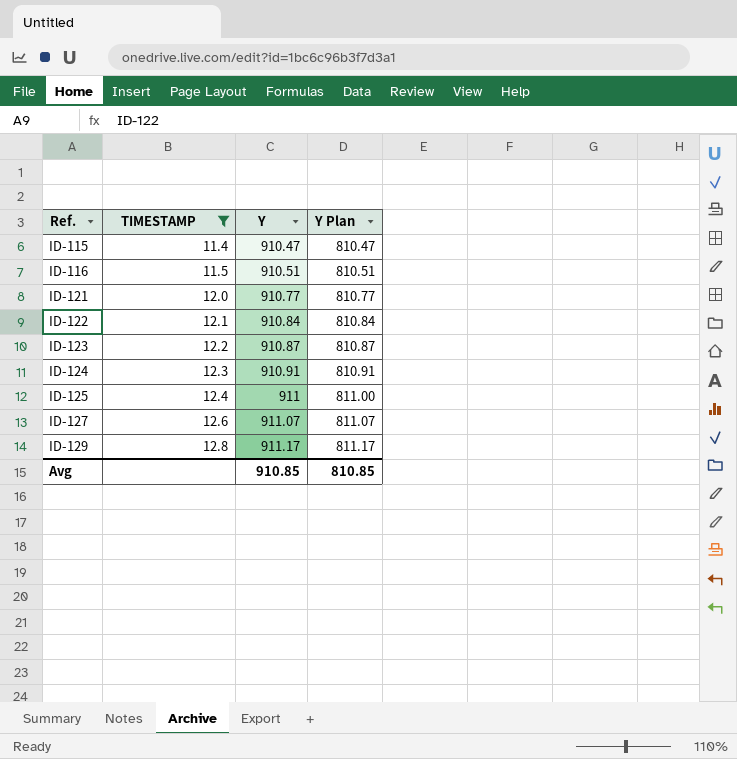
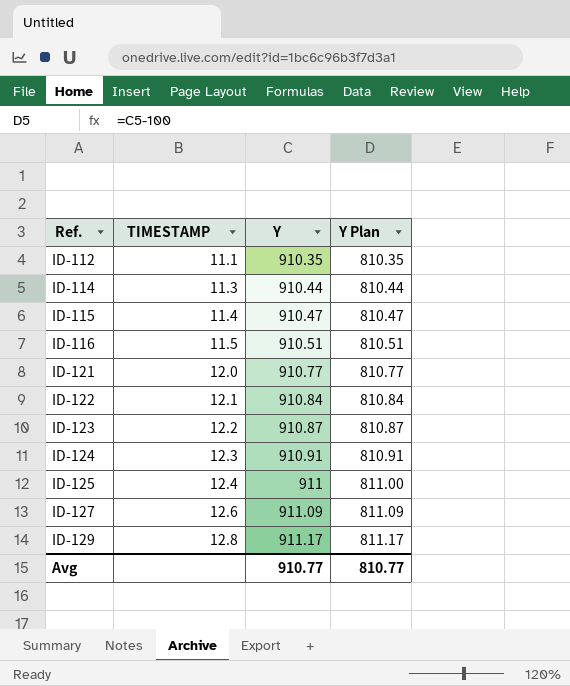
filter: TIMESTAMP >= 11.4 -> none
ID-127 | Y: 911.07 -> 911.09
ID-127 | Y Plan: 811.07 -> 811.09
Avg | Y: 910.85 -> 910.77
Avg | Y Plan: 810.85 -> 810.77

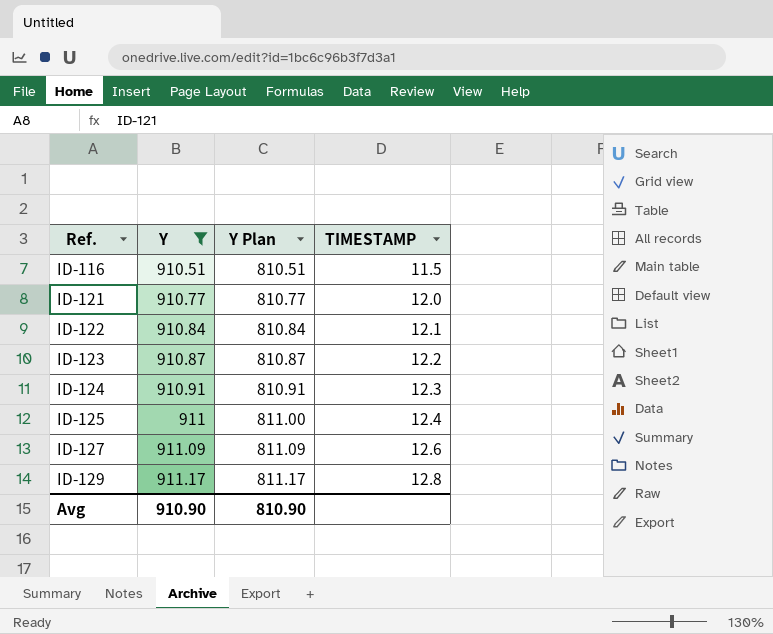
filter: none -> Y >= 910.51
column TIMESTAMP | position: 2 -> 4
Avg | Y: 910.77 -> 910.90
Avg | Y Plan: 810.77 -> 810.90

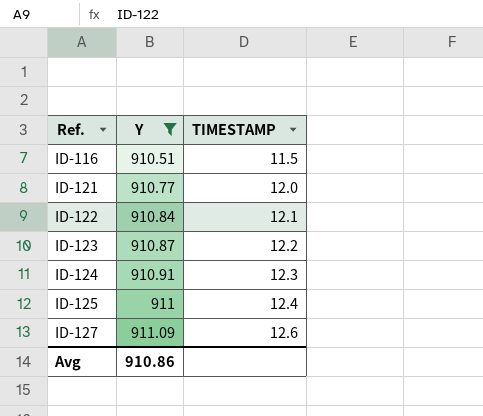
column Y Plan | formula: [Y] - 100 -> none
row ID-129: 911.17 | 811.17 | 12.8 -> none
Avg | Y: 910.90 -> 910.86

